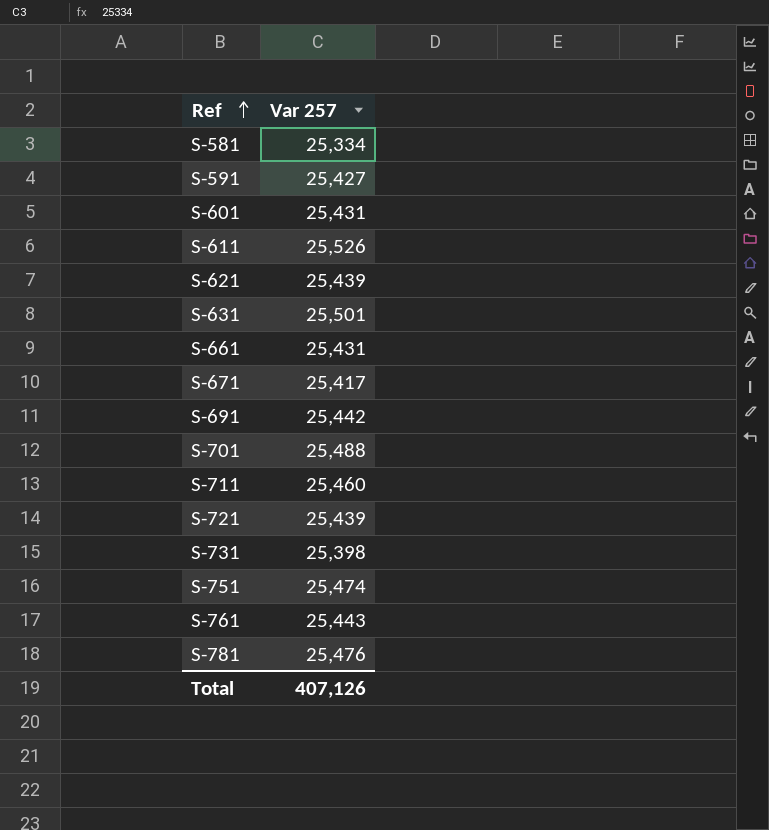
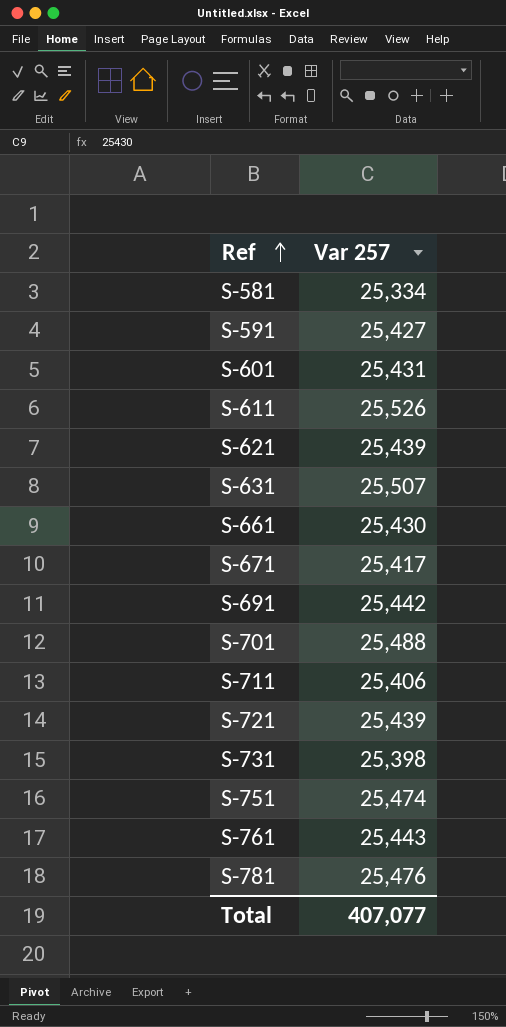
S-631 | Var 257: 25,501 -> 25,507
S-661 | Var 257: 25,431 -> 25,430
S-711 | Var 257: 25,460 -> 25,406
Total | Var 257: 407,126 -> 407,077

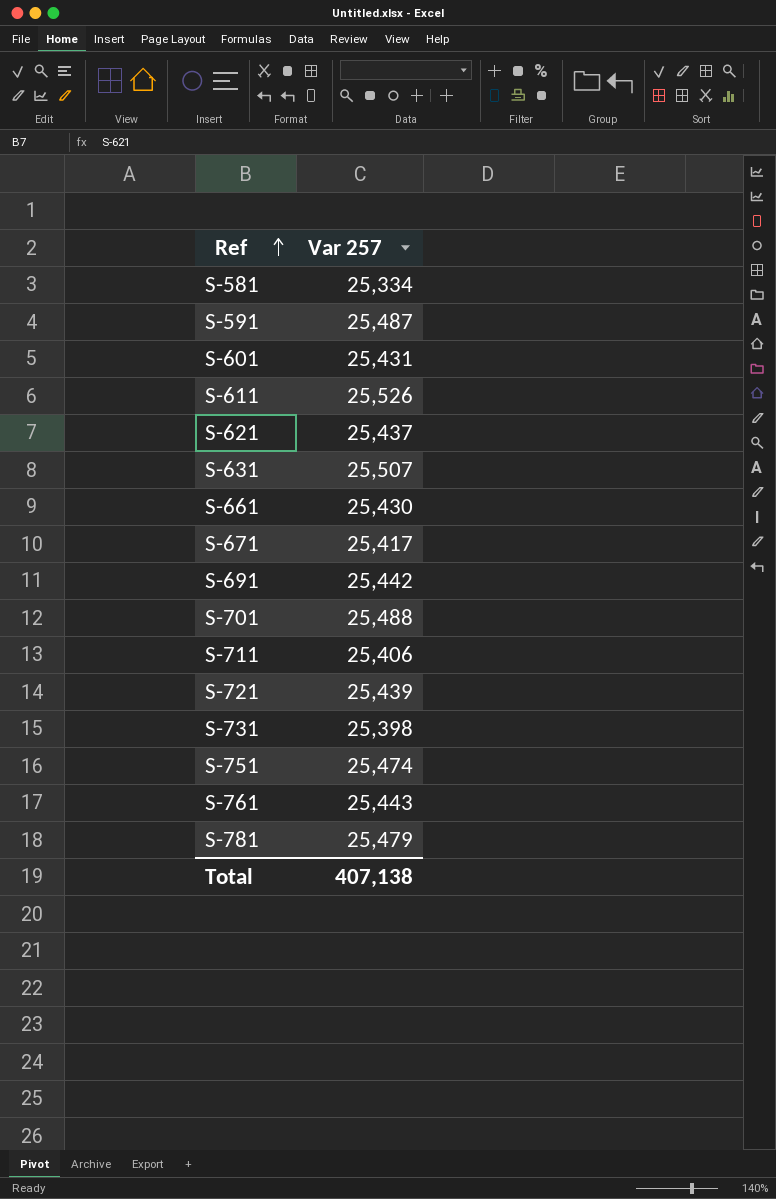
S-591 | Var 257: 25,427 -> 25,487
S-621 | Var 257: 25,439 -> 25,437
S-781 | Var 257: 25,476 -> 25,479
Total | Var 257: 407,077 -> 407,138

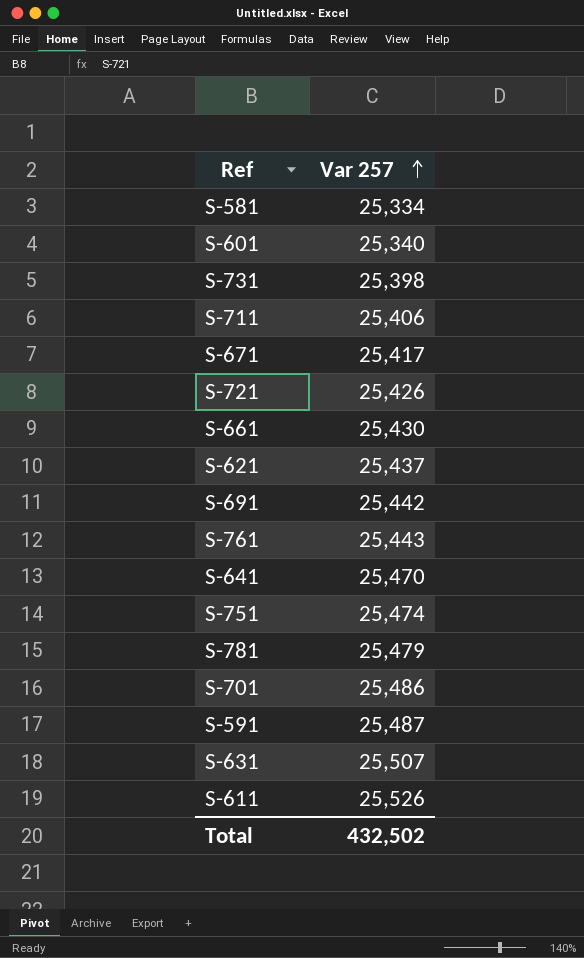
row order: Ref ascending -> Var 257 ascending
S-601 | Var 257: 25,431 -> 25,340
S-721 | Var 257: 25,439 -> 25,426
row S-641: none -> 25,470
S-701 | Var 257: 25,488 -> 25,486
Total | Var 257: 407,138 -> 432,502

